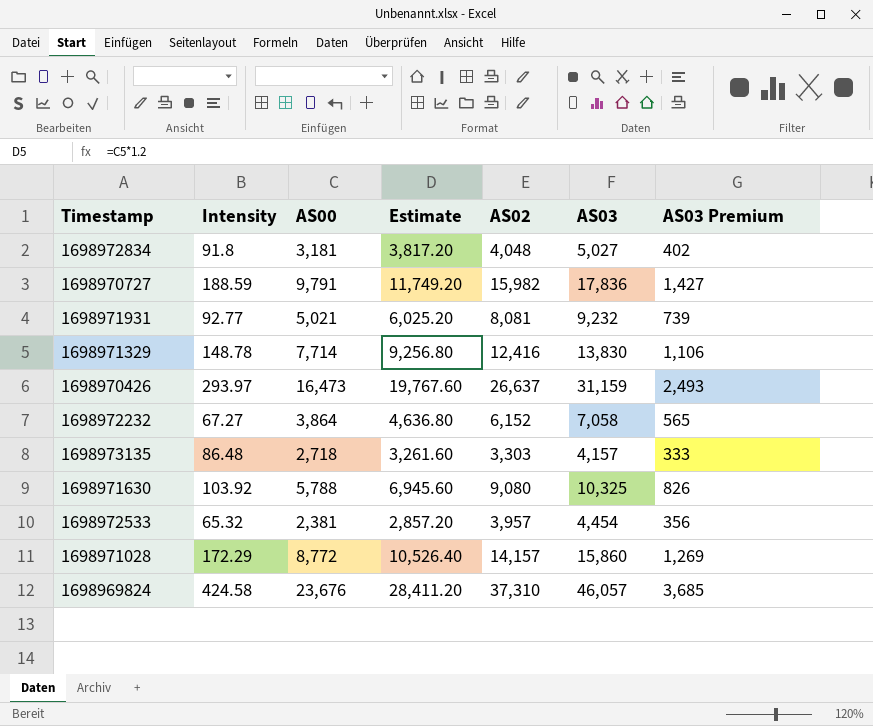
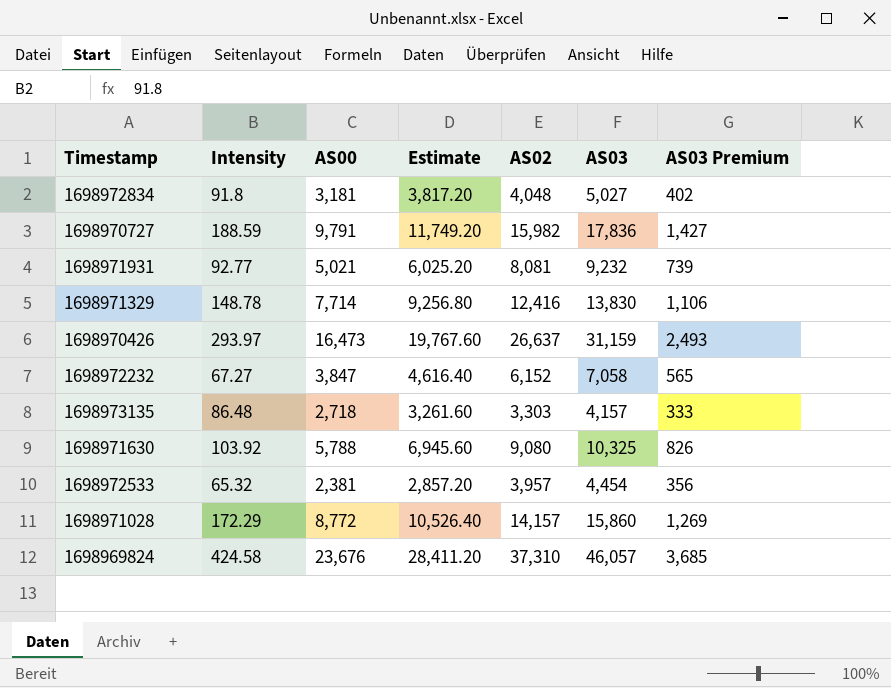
1698972232 | AS00: 3,864 -> 3,847
1698972232 | Estimate: 4,636.80 -> 4,616.40

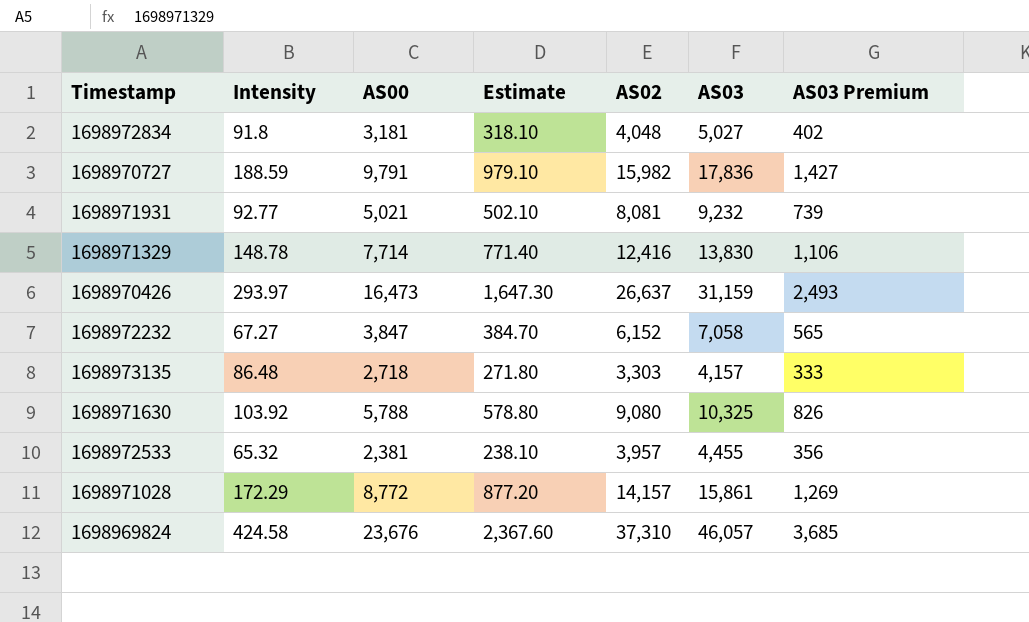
column Estimate | formula: [AS00] * 1.2 -> [AS00] * 0.1
1698972533 | AS03: 4,454 -> 4,455
1698971028 | AS03: 15,860 -> 15,861

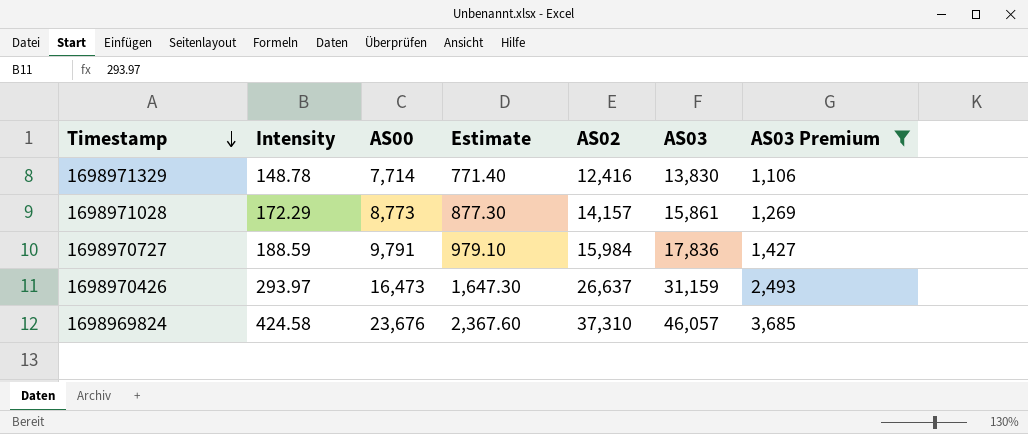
filter: none -> AS03 Premium >= 1,106
row order: none -> Timestamp descending
1698971028 | AS00: 8,772 -> 8,773
1698971028 | Estimate: 877.20 -> 877.30
1698970727 | AS02: 15,982 -> 15,984

